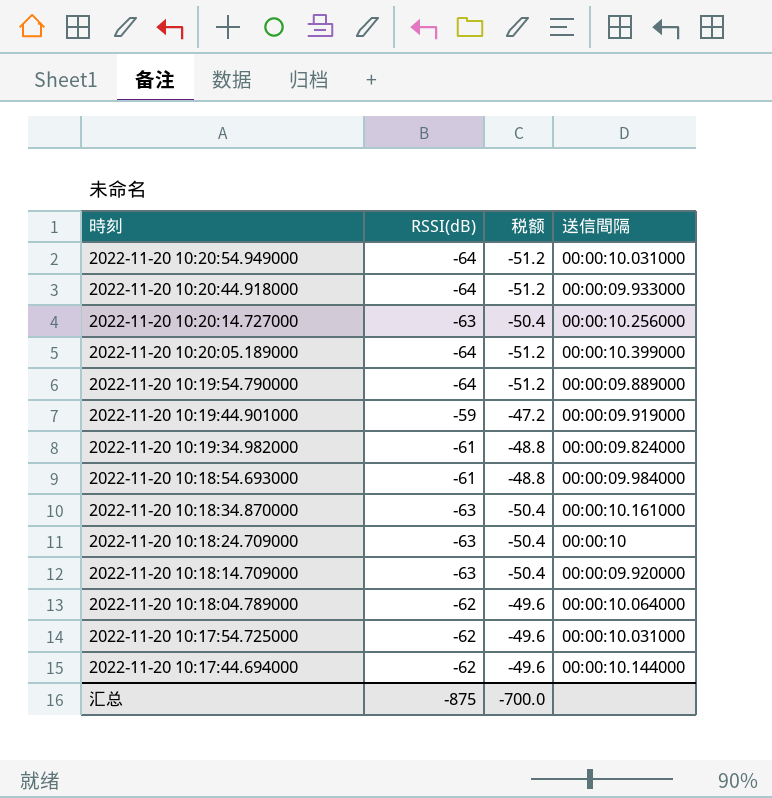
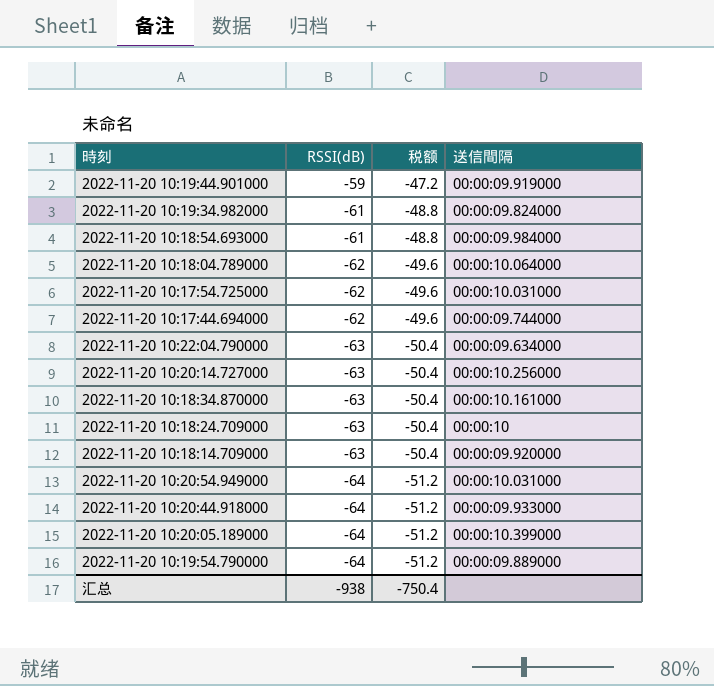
row order: 時刻 descending -> RSSI(dB) descending
2022-11-20 10:17:44.694000 | 送信間隔: 00:00:10.144000 -> 00:00:09.744000
row 2022-11-20 10:22:04.790000: none -> -63 | -50.4 | 00:00:09.634000
汇总 | RSSI(dB): -875 -> -938
汇总 | 税额: -700.0 -> -750.4

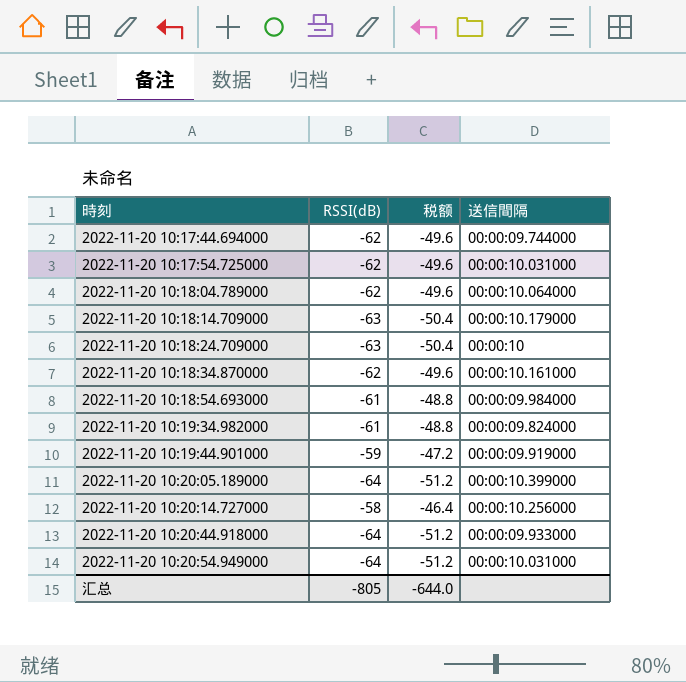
row order: RSSI(dB) descending -> 時刻 ascending
row 2022-11-20 10:22:04.790000: -63 | -50.4 | 00:00:09.634000 -> none
row 2022-11-20 10:19:54.790000: -64 | -51.2 | 00:00:09.889000 -> none
2022-11-20 10:18:14.709000 | 送信間隔: 00:00:09.920000 -> 00:00:10.179000
2022-11-20 10:18:34.870000 | RSSI(dB): -63 -> -62
2022-11-20 10:18:34.870000 | 税额: -50.4 -> -49.6
2022-11-20 10:20:14.727000 | RSSI(dB): -63 -> -58
2022-11-20 10:20:14.727000 | 税额: -50.4 -> -46.4
汇总 | RSSI(dB): -938 -> -805
汇总 | 税额: -750.4 -> -644.0

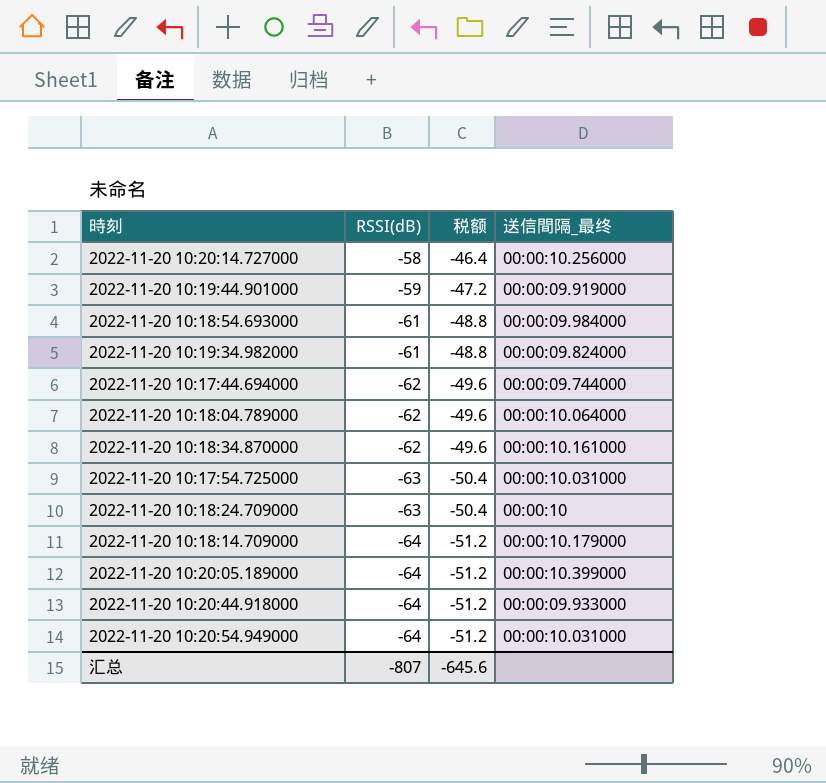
row order: 時刻 ascending -> RSSI(dB) descending
column name: 送信間隔 -> 送信間隔_最终
2022-11-20 10:17:54.725000 | RSSI(dB): -62 -> -63
2022-11-20 10:17:54.725000 | 税额: -49.6 -> -50.4
2022-11-20 10:18:14.709000 | RSSI(dB): -63 -> -64
2022-11-20 10:18:14.709000 | 税额: -50.4 -> -51.2
汇总 | RSSI(dB): -805 -> -807
汇总 | 税额: -644.0 -> -645.6

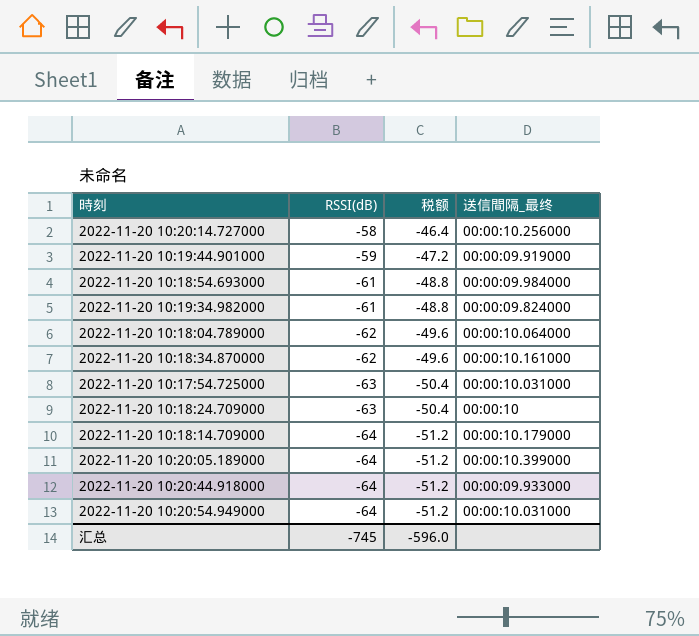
row 2022-11-20 10:17:44.694000: -62 | -49.6 | 00:00:09.744000 -> none
汇总 | RSSI(dB): -807 -> -745
汇总 | 税额: -645.6 -> -596.0

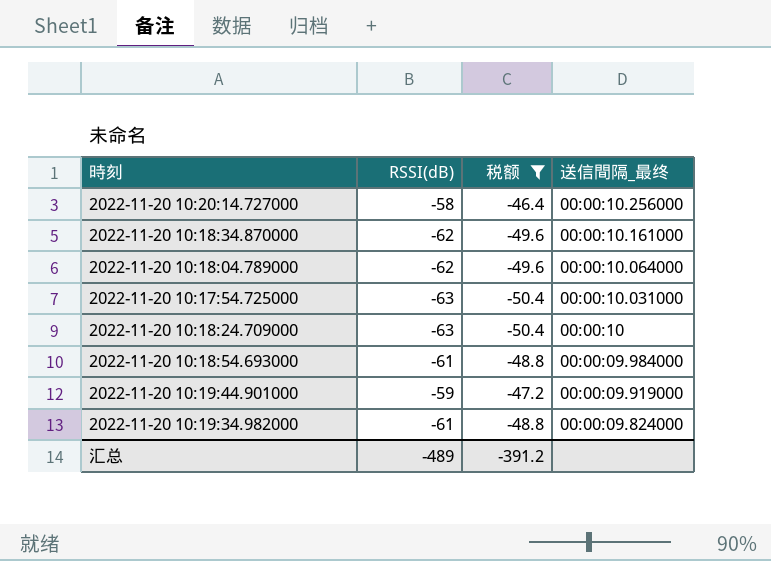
filter: none -> 税额 != -51.2
row order: RSSI(dB) descending -> 送信間隔_最终 descending
汇总 | RSSI(dB): -745 -> -489
汇总 | 税额: -596.0 -> -391.2

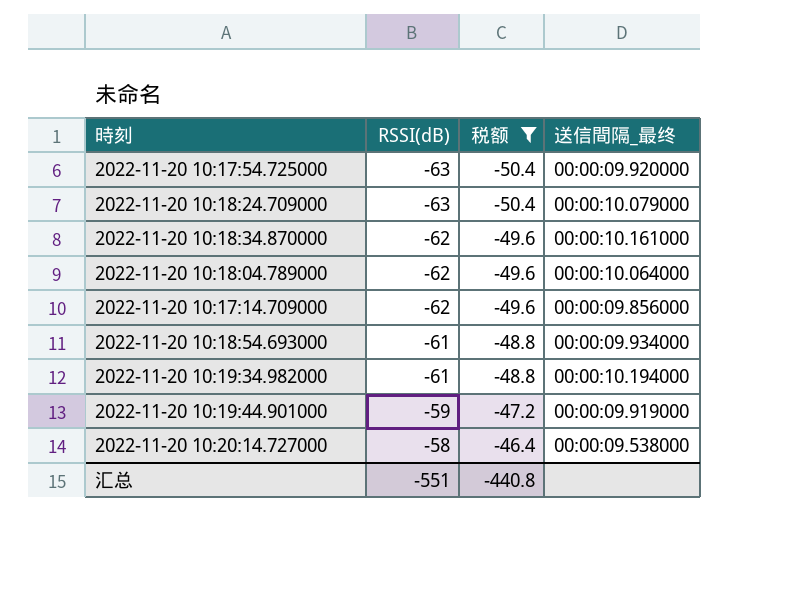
row order: 送信間隔_最终 descending -> RSSI(dB) ascending
2022-11-20 10:17:54.725000 | 送信間隔_最终: 00:00:10.031000 -> 00:00:09.920000
2022-11-20 10:18:24.709000 | 送信間隔_最终: 00:00:10 -> 00:00:10.079000
row 2022-11-20 10:17:14.709000: none -> -62 | -49.6 | 00:00:09.856000
2022-11-20 10:18:54.693000 | 送信間隔_最终: 00:00:09.984000 -> 00:00:09.934000
2022-11-20 10:19:34.982000 | 送信間隔_最终: 00:00:09.824000 -> 00:00:10.194000
2022-11-20 10:20:14.727000 | 送信間隔_最终: 00:00:10.256000 -> 00:00:09.538000
汇总 | RSSI(dB): -489 -> -551
汇总 | 税额: -391.2 -> -440.8

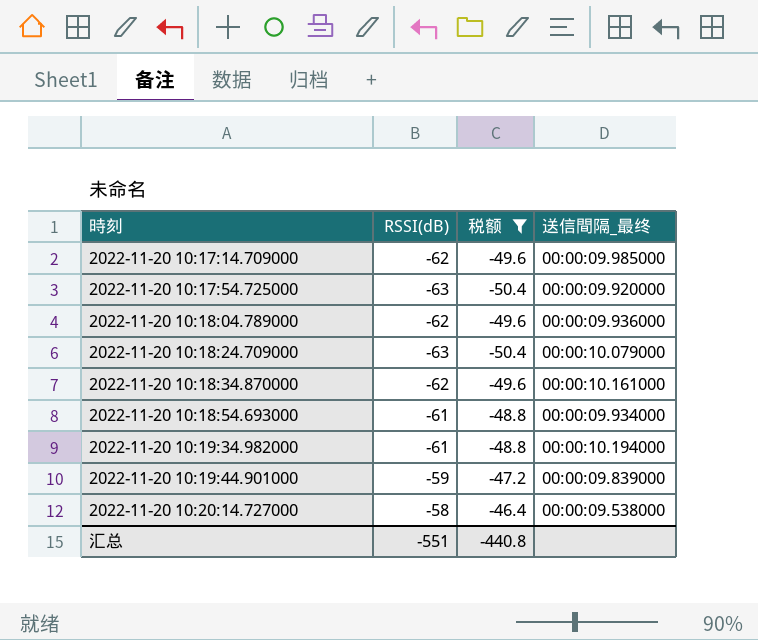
row order: RSSI(dB) ascending -> 時刻 ascending
2022-11-20 10:17:14.709000 | 送信間隔_最终: 00:00:09.856000 -> 00:00:09.985000
2022-11-20 10:18:04.789000 | 送信間隔_最终: 00:00:10.064000 -> 00:00:09.936000
2022-11-20 10:19:44.901000 | 送信間隔_最终: 00:00:09.919000 -> 00:00:09.839000

